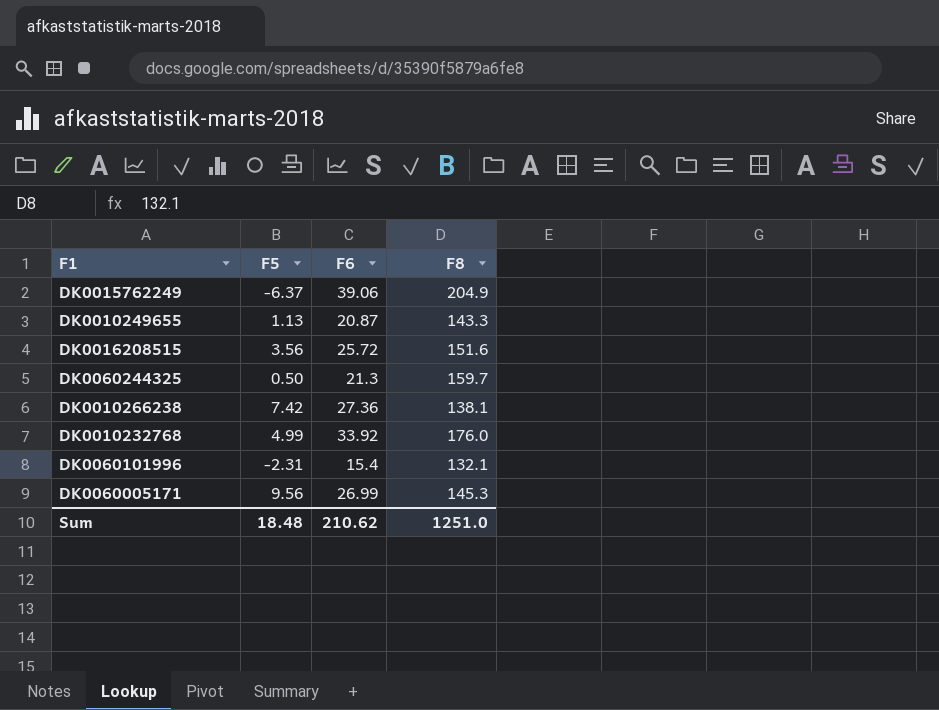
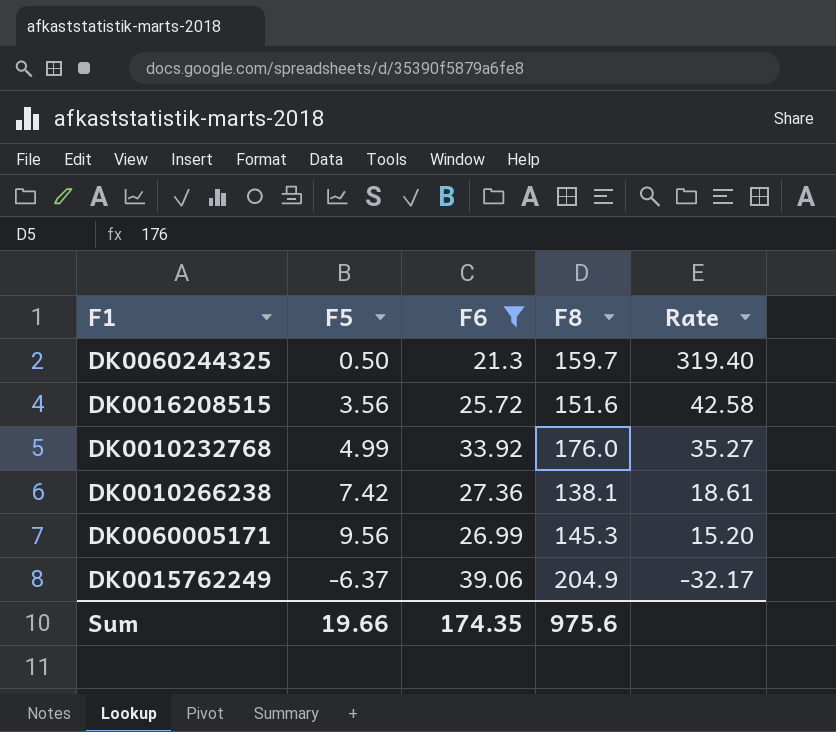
filter: none -> F6 >= 21.3
row order: none -> Rate descending
column Rate | formula: none -> [F8] / [F5]
Sum | F5: 18.48 -> 19.66
Sum | F6: 210.62 -> 174.35
Sum | F8: 1251.0 -> 975.6

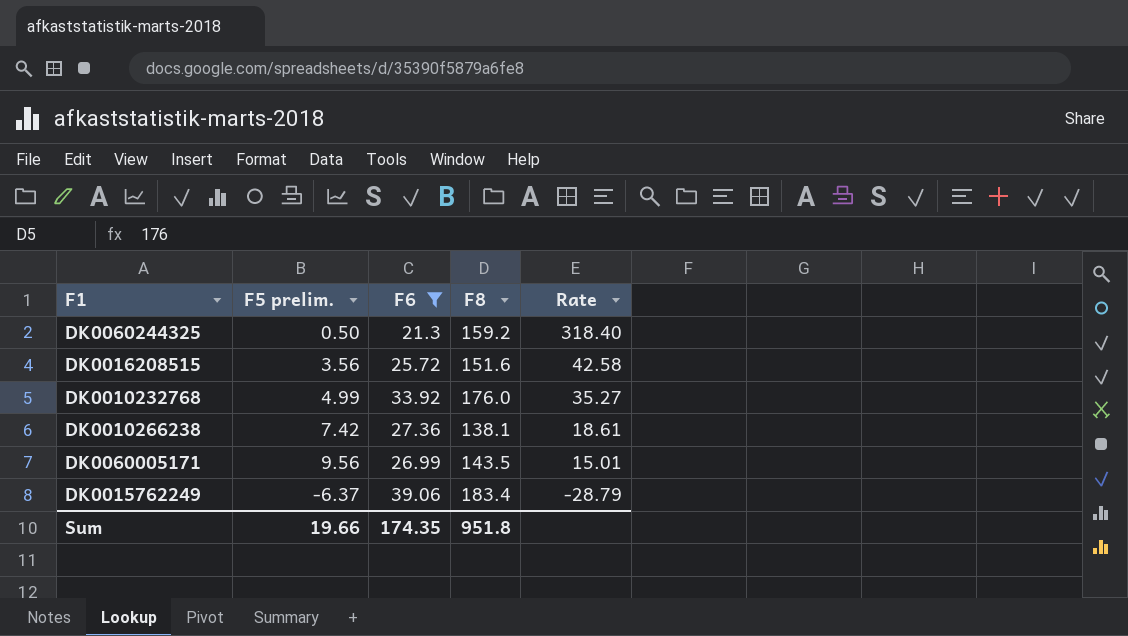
column name: F5 -> F5 prelim.
DK0060244325 | F8: 159.7 -> 159.2
DK0060244325 | Rate: 319.40 -> 318.40
DK0060005171 | F8: 145.3 -> 143.5
DK0060005171 | Rate: 15.20 -> 15.01
DK0015762249 | F8: 204.9 -> 183.4
DK0015762249 | Rate: -32.17 -> -28.79
Sum | F8: 975.6 -> 951.8

